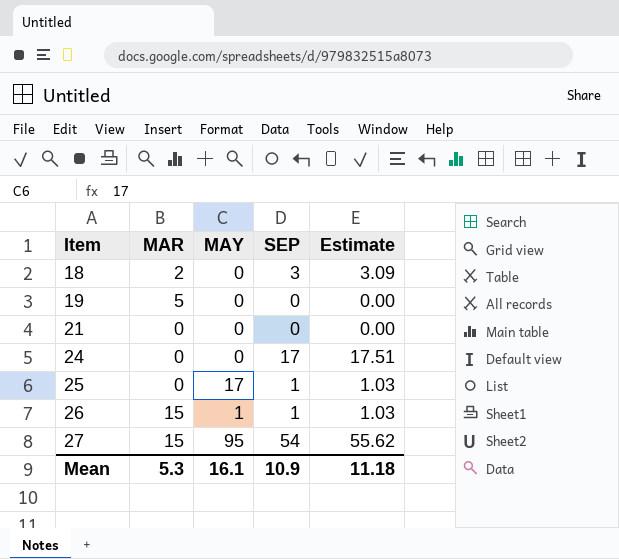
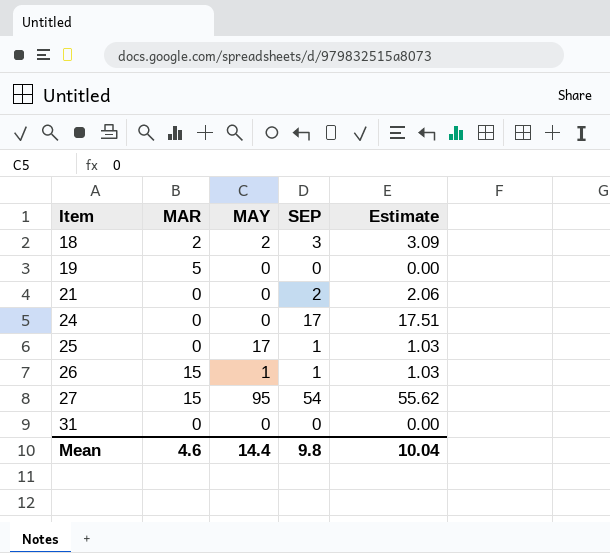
18 | MAY: 0 -> 2
21 | SEP: 0 -> 2
21 | Estimate: 0.00 -> 2.06
row 31: none -> 0 | 0 | 0 | 0.00
Mean | MAR: 5.3 -> 4.6
Mean | MAY: 16.1 -> 14.4
Mean | SEP: 10.9 -> 9.8
Mean | Estimate: 11.18 -> 10.04

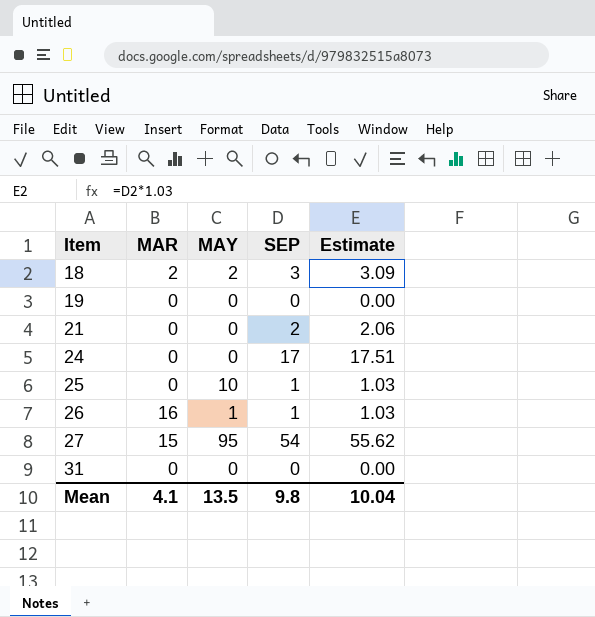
19 | MAR: 5 -> 0
25 | MAY: 17 -> 10
26 | MAR: 15 -> 16
Mean | MAR: 4.6 -> 4.1
Mean | MAY: 14.4 -> 13.5

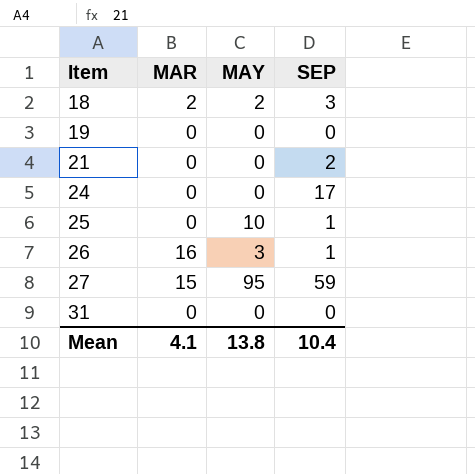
column Estimate | formula: [SEP] * 1.03 -> none
26 | MAY: 1 -> 3
27 | SEP: 54 -> 59
Mean | MAY: 13.5 -> 13.8
Mean | SEP: 9.8 -> 10.4

